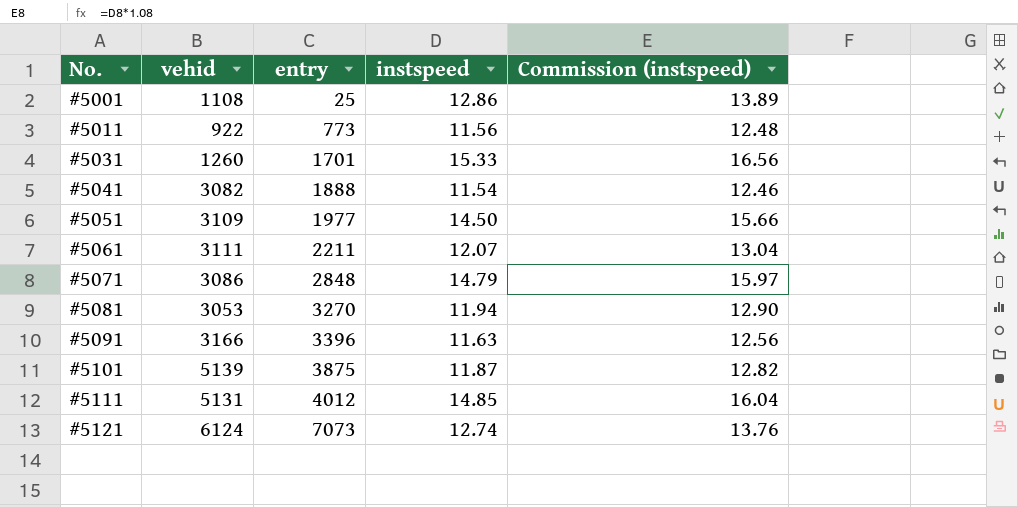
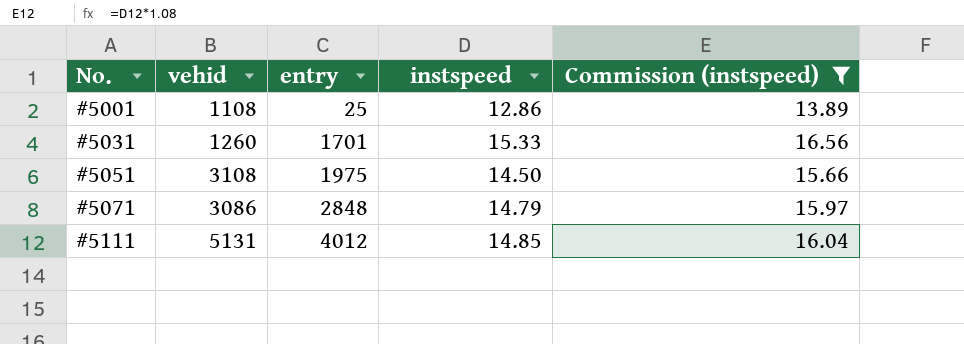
filter: none -> Commission (instspeed) >= 13.89
#5051 | vehid: 3109 -> 3108
#5051 | entry: 1977 -> 1975

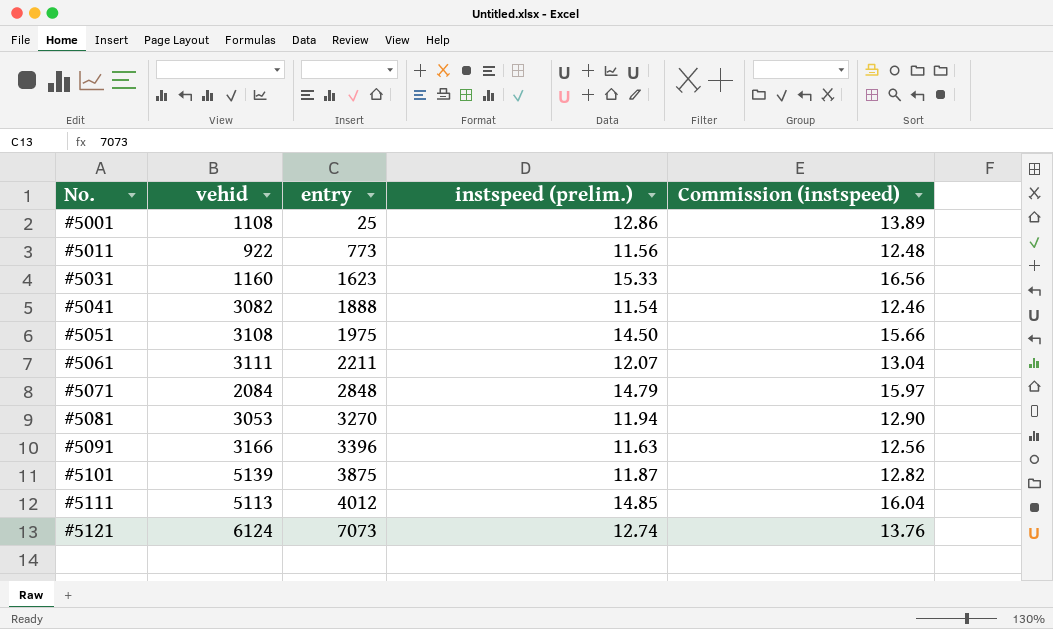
filter: Commission (instspeed) >= 13.89 -> none
column name: instspeed -> instspeed (prelim.)
#5031 | vehid: 1260 -> 1160
#5031 | entry: 1701 -> 1623
#5071 | vehid: 3086 -> 2084
#5111 | vehid: 5131 -> 5113

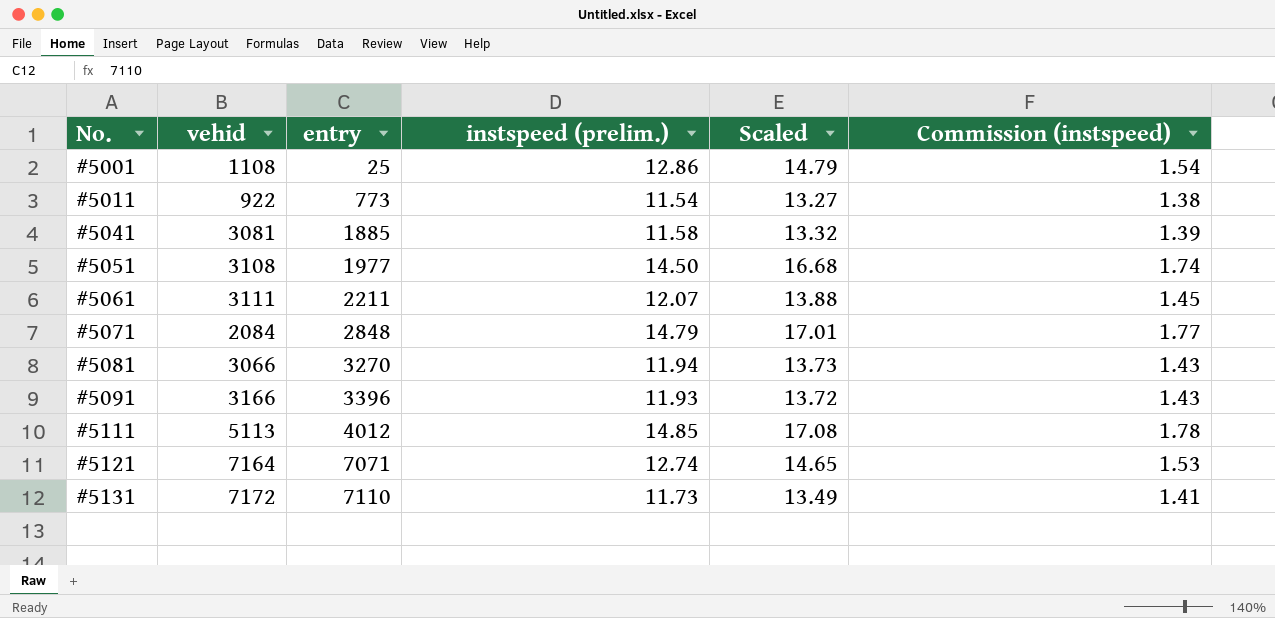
column Scaled | formula: none -> [instspeed (prelim.)] * 1.15
column Commission (instspeed) | formula: [instspeed (prelim.)] * 1.08 -> [instspeed (prelim.)] * 0.12
row #5031: 1160 | 1623 | 15.33 | 16.56 -> none
row #5101: 5139 | 3875 | 11.87 | 12.82 -> none
#5011 | instspeed (prelim.): 11.56 -> 11.54
#5041 | vehid: 3082 -> 3081
#5041 | entry: 1888 -> 1885
#5041 | instspeed (prelim.): 11.54 -> 11.58
#5051 | entry: 1975 -> 1977
#5081 | vehid: 3053 -> 3066
#5091 | instspeed (prelim.): 11.63 -> 11.93
#5121 | vehid: 6124 -> 7164
#5121 | entry: 7073 -> 7071
row #5131: none -> 7172 | 7110 | 11.73 | 13.49 | 1.41

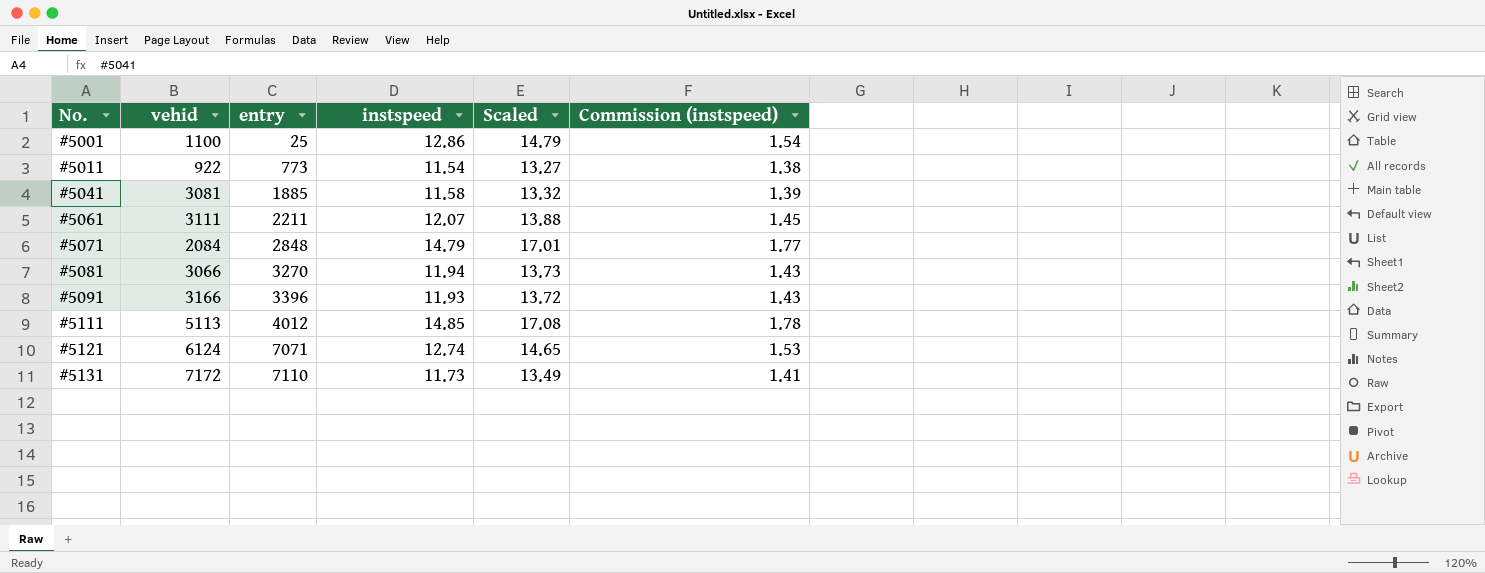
column name: instspeed (prelim.) -> instspeed
row #5051: 3108 | 1977 | 14.50 | 16.68 | 1.74 -> none
#5001 | vehid: 1108 -> 1100
#5121 | vehid: 7164 -> 6124

